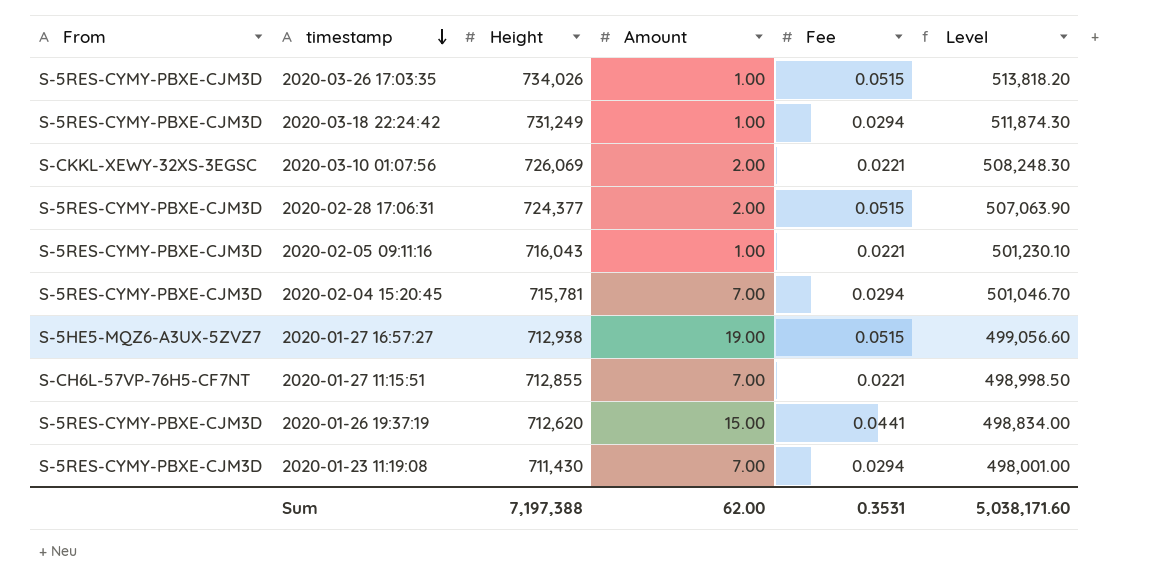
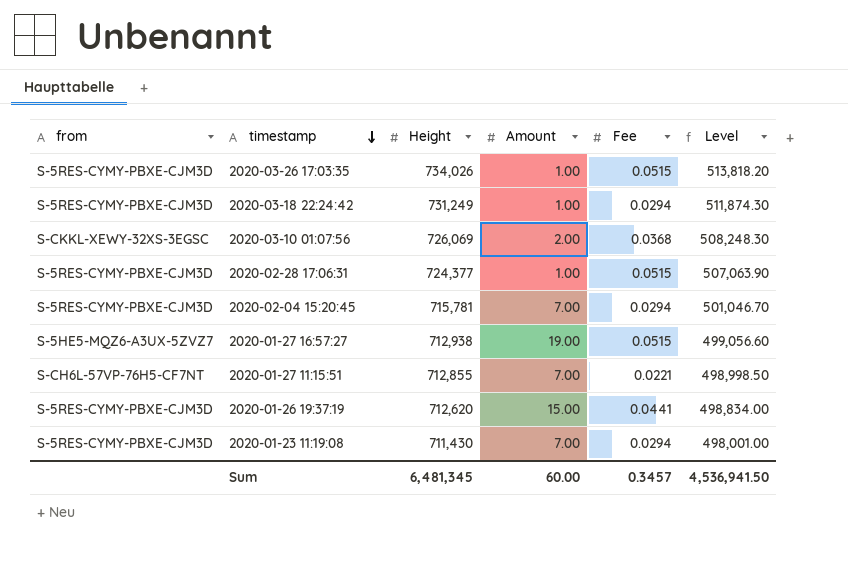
column name: From -> from
row 2020-02-05 09:11:16: S-5RES-CYMY-PBXE-CJM3D | 716,043 | 1.00 | 0.0221 | 501,230.10 -> none
2020-03-10 01:07:56 | Fee: 0.0221 -> 0.0368
2020-02-28 17:06:31 | Amount: 2.00 -> 1.00
Sum | Height: 7,197,388 -> 6,481,345
Sum | Amount: 62.00 -> 60.00
Sum | Fee: 0.3531 -> 0.3457
Sum | Level: 5,038,171.60 -> 4,536,941.50

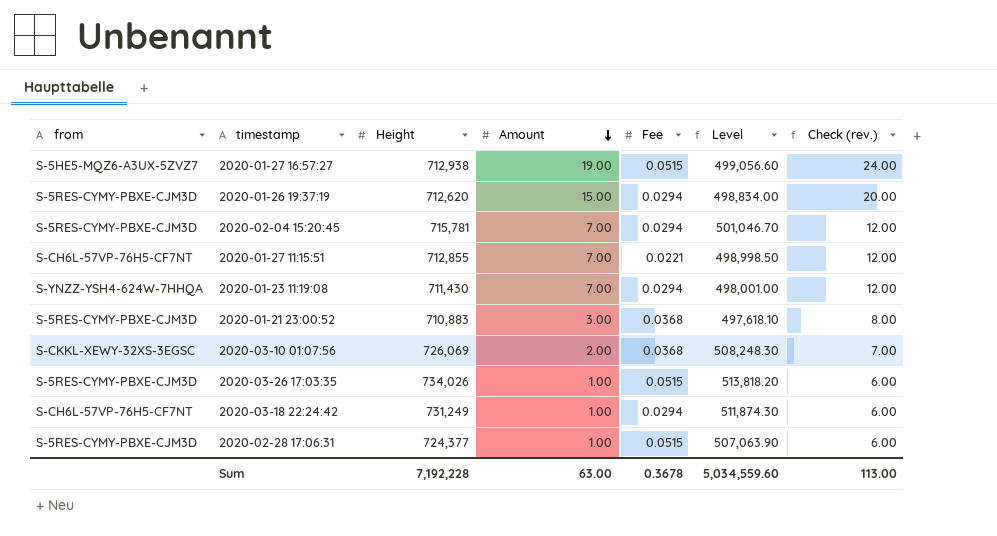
row order: timestamp descending -> Amount descending
column Check (rev.) | formula: none -> [Amount] + 5
2020-01-26 19:37:19 | Fee: 0.0441 -> 0.0294
2020-01-23 11:19:08 | from: S-5RES-CYMY-PBXE-CJM3D -> S-YNZZ-YSH4-624W-7HHQA
row 2020-01-21 23:00:52: none -> S-5RES-CYMY-PBXE-CJM3D | 710,883 | 3.00 | 0.0368 | 497,618.10 | 8.00
2020-03-18 22:24:42 | from: S-5RES-CYMY-PBXE-CJM3D -> S-CH6L-57VP-76H5-CF7NT
Sum | Height: 6,481,345 -> 7,192,228
Sum | Amount: 60.00 -> 63.00
Sum | Fee: 0.3457 -> 0.3678
Sum | Level: 4,536,941.50 -> 5,034,559.60

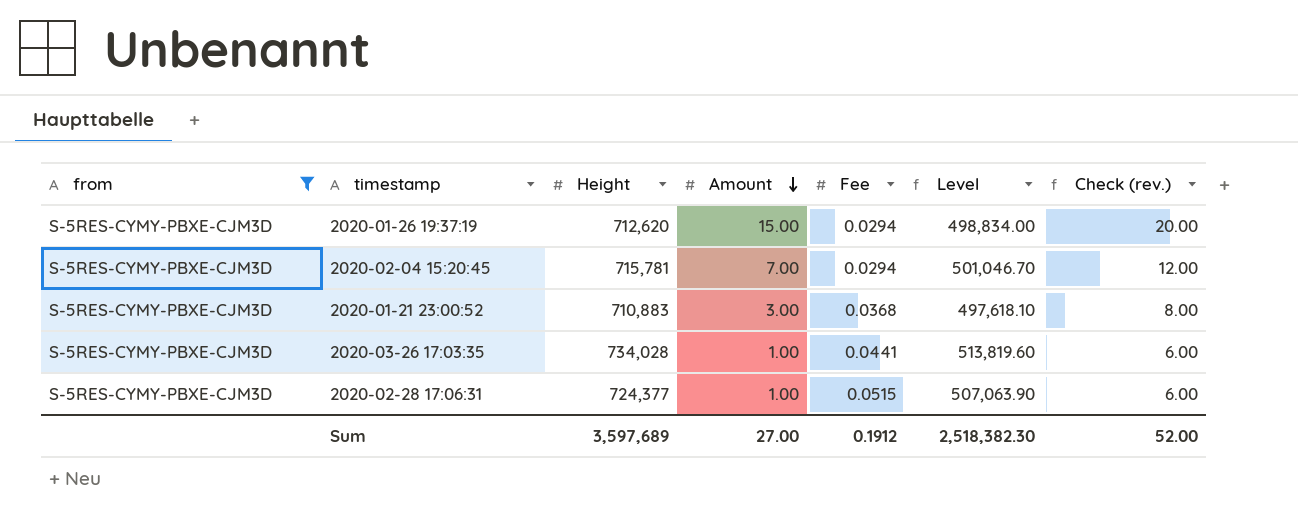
filter: none -> from = S-5RES-CYMY-PBXE-CJM3D
2020-03-26 17:03:35 | Height: 734,026 -> 734,028
2020-03-26 17:03:35 | Fee: 0.0515 -> 0.0441
2020-03-26 17:03:35 | Level: 513,818.20 -> 513,819.60
Sum | Height: 7,192,228 -> 3,597,689
Sum | Amount: 63.00 -> 27.00
Sum | Fee: 0.3678 -> 0.1912
Sum | Level: 5,034,559.60 -> 2,518,382.30
Sum | Check (rev.): 113.00 -> 52.00

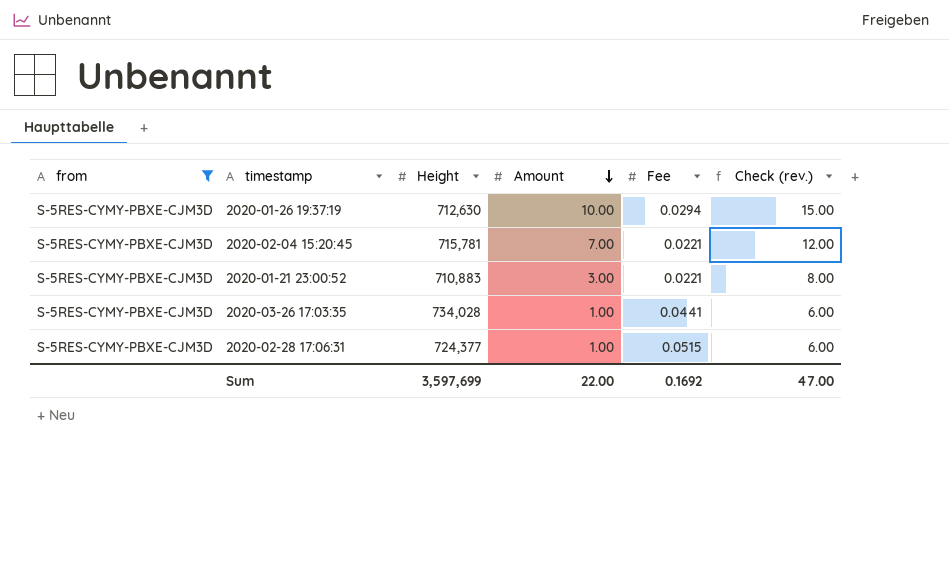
column Level | formula: [Height] * 0.7 -> none
2020-01-26 19:37:19 | Height: 712,620 -> 712,630
2020-01-26 19:37:19 | Amount: 15.00 -> 10.00
2020-01-26 19:37:19 | Check (rev.): 20.00 -> 15.00
2020-02-04 15:20:45 | Fee: 0.0294 -> 0.0221
2020-01-21 23:00:52 | Fee: 0.0368 -> 0.0221
Sum | Height: 3,597,689 -> 3,597,699
Sum | Amount: 27.00 -> 22.00
Sum | Fee: 0.1912 -> 0.1692
Sum | Check (rev.): 52.00 -> 47.00

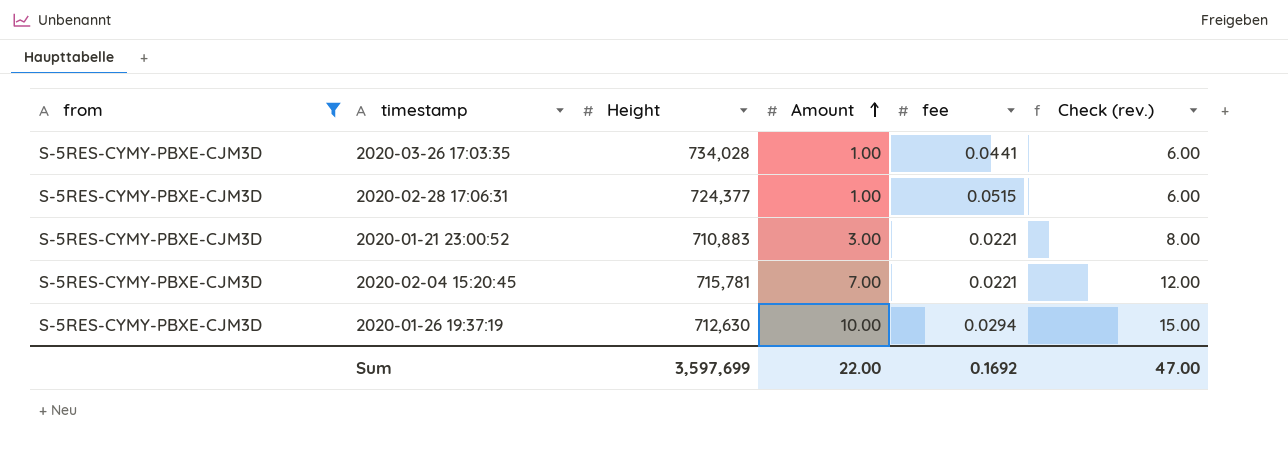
row order: Amount descending -> Amount ascending
column name: Fee -> fee

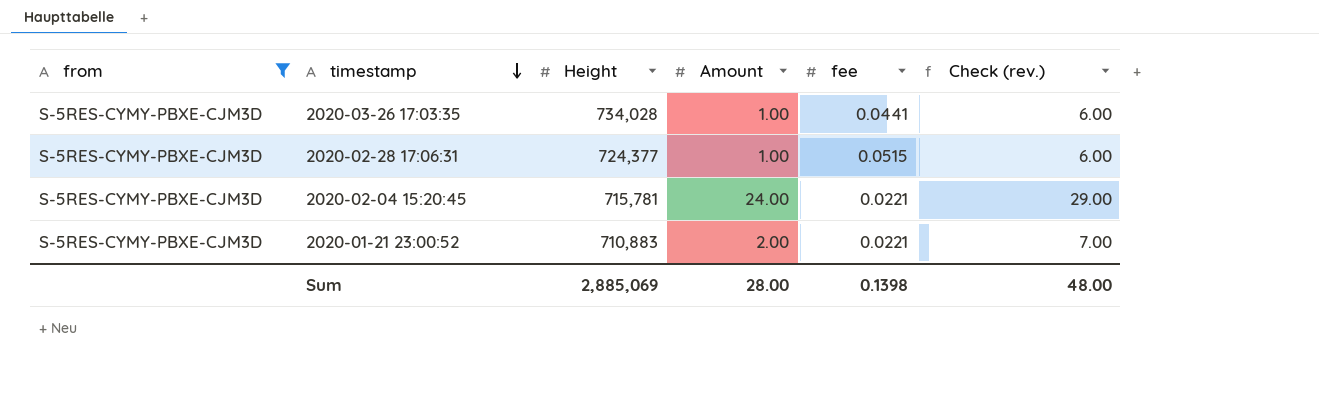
row order: Amount ascending -> timestamp descending
row 2020-01-26 19:37:19: S-5RES-CYMY-PBXE-CJM3D | 712,630 | 10.00 | 0.0294 | 15.00 -> none
2020-02-04 15:20:45 | Amount: 7.00 -> 24.00
2020-02-04 15:20:45 | Check (rev.): 12.00 -> 29.00
2020-01-21 23:00:52 | Amount: 3.00 -> 2.00
2020-01-21 23:00:52 | Check (rev.): 8.00 -> 7.00
Sum | Height: 3,597,699 -> 2,885,069
Sum | Amount: 22.00 -> 28.00
Sum | fee: 0.1692 -> 0.1398
Sum | Check (rev.): 47.00 -> 48.00

